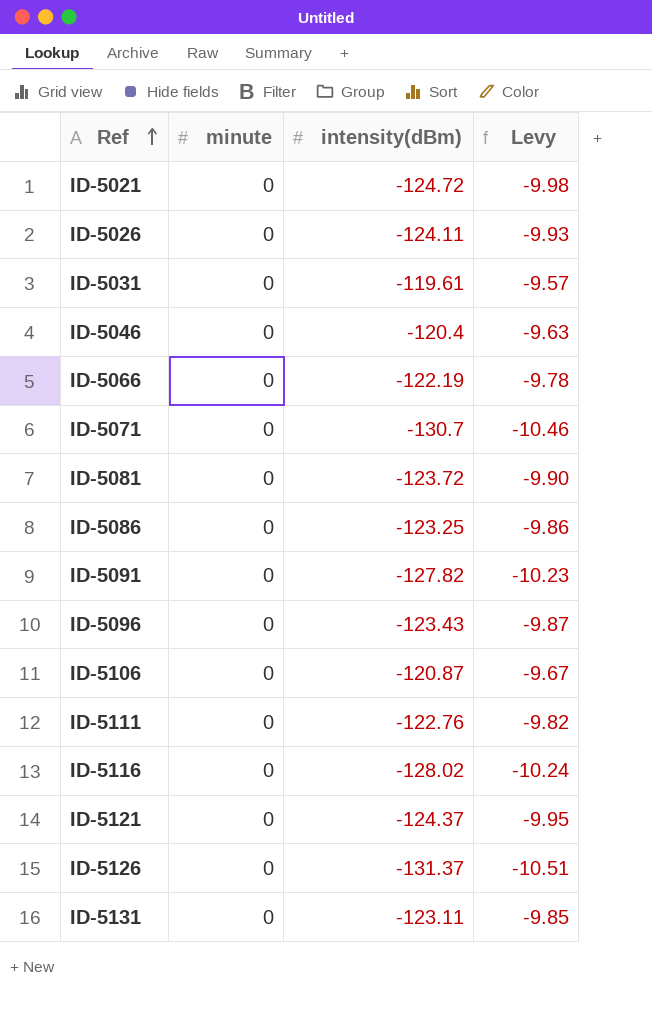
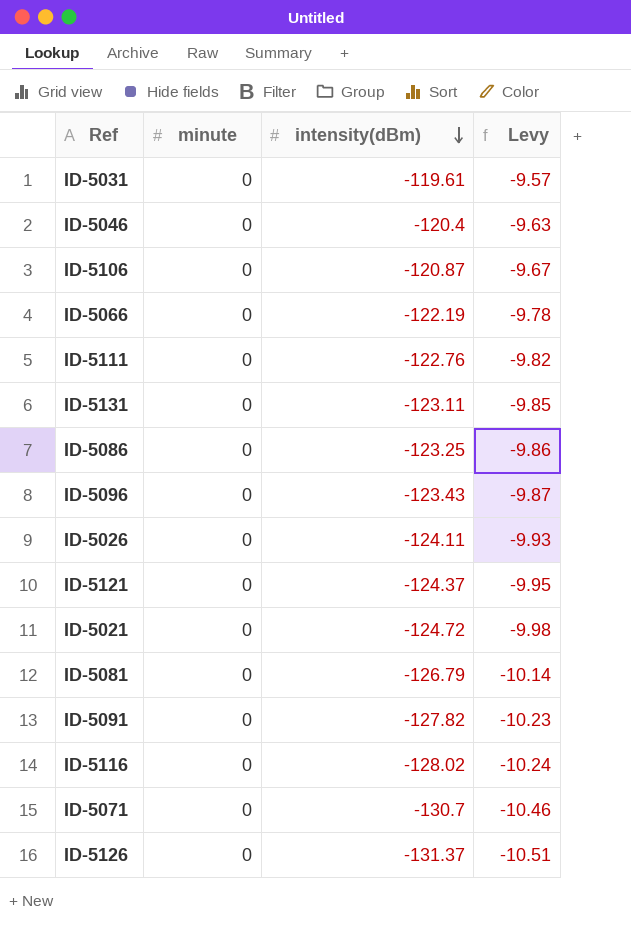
row order: Ref ascending -> intensity(dBm) descending
ID-5081 | intensity(dBm): -123.72 -> -126.79
ID-5081 | Levy: -9.90 -> -10.14

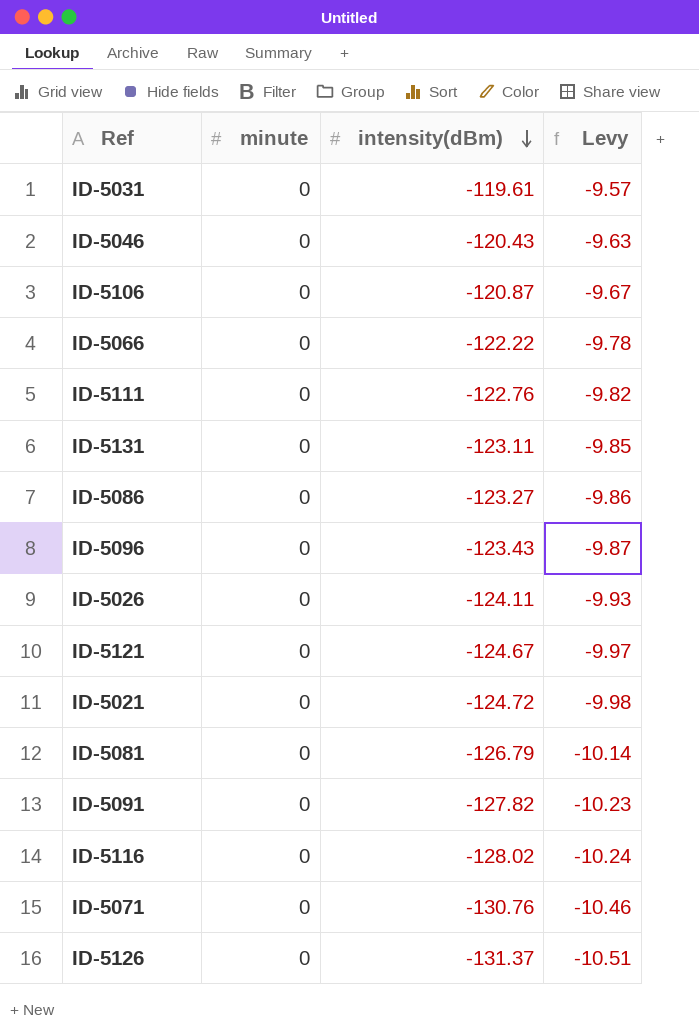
ID-5046 | intensity(dBm): -120.4 -> -120.43
ID-5066 | intensity(dBm): -122.19 -> -122.22
ID-5086 | intensity(dBm): -123.25 -> -123.27
ID-5121 | intensity(dBm): -124.37 -> -124.67
ID-5121 | Levy: -9.95 -> -9.97
ID-5071 | intensity(dBm): -130.7 -> -130.76

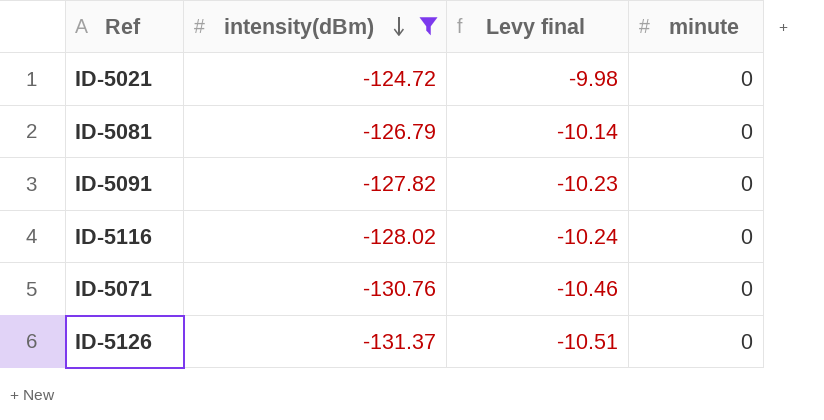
filter: none -> intensity(dBm) <= -124.72
column name: Levy -> Levy final
column minute | position: 2 -> 4

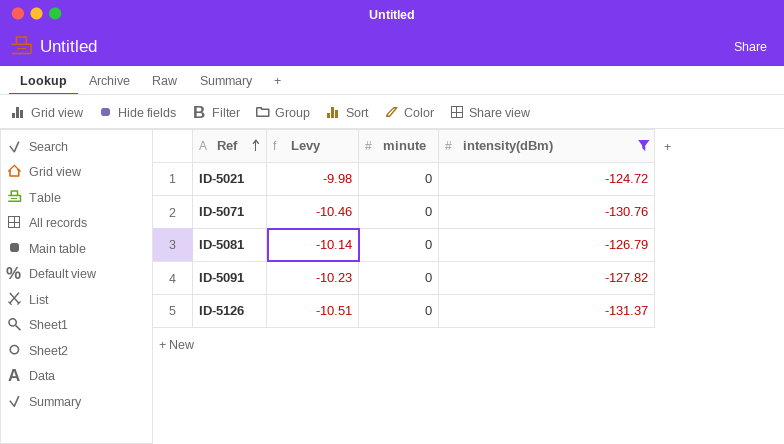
row order: intensity(dBm) descending -> Ref ascending
column name: Levy final -> Levy
column intensity(dBm) | position: 2 -> 4
row ID-5116: -128.02 | -10.24 | 0 -> none

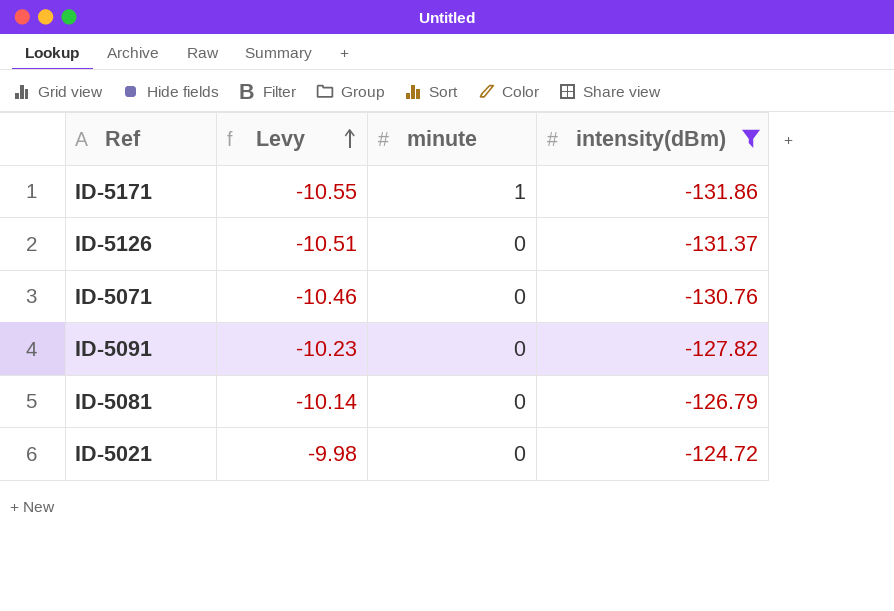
row order: Ref ascending -> Levy ascending
row ID-5171: none -> -10.55 | 1 | -131.86

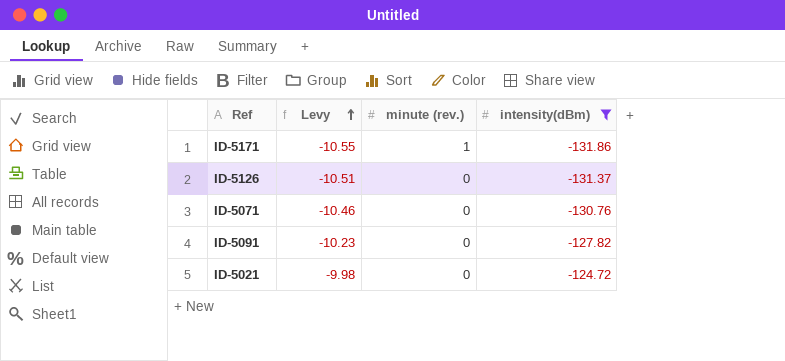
column name: minute -> minute (rev.)
row ID-5081: -10.14 | 0 | -126.79 -> none

